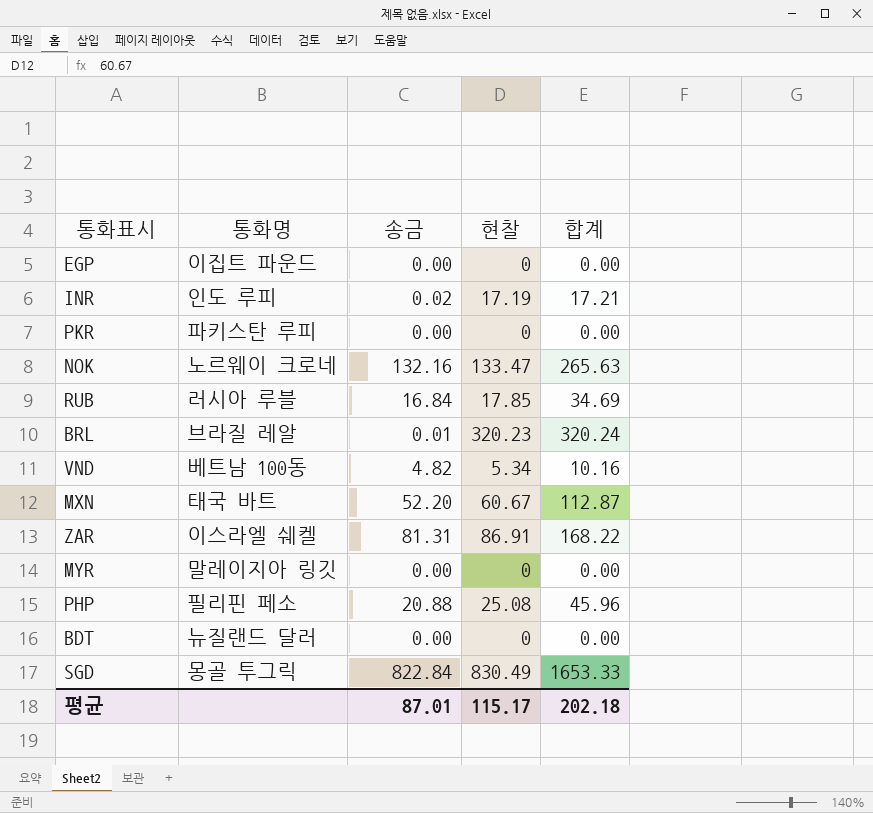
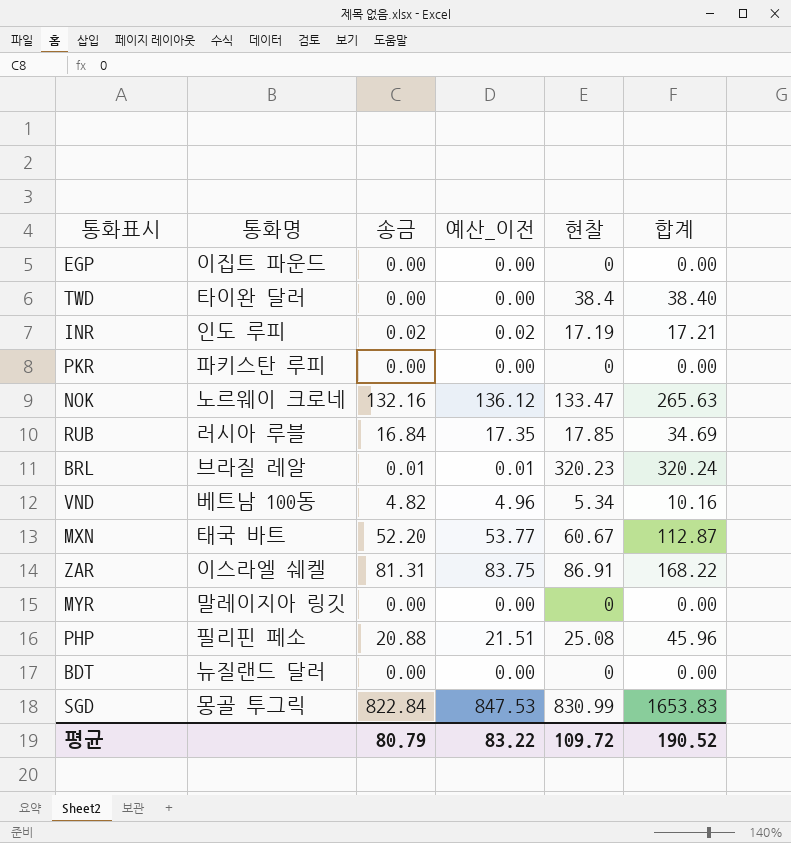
column 예산_이전 | formula: none -> [송금] * 1.03
row TWD: none -> 타이완 달러 | 0.00 | 0.00 | 38.4 | 38.40
SGD | 현찰: 830.49 -> 830.99
SGD | 합계: 1653.33 -> 1653.83
평균 | 송금: 87.01 -> 80.79
평균 | 현찰: 115.17 -> 109.72
평균 | 합계: 202.18 -> 190.52

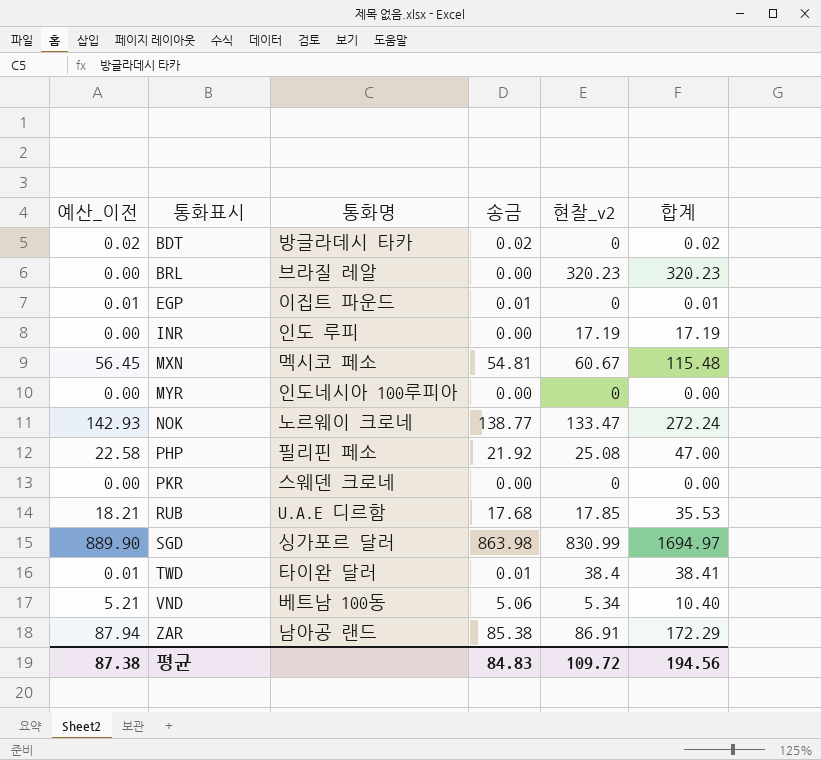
row order: none -> 통화표시 ascending
column 예산_이전 | position: 4 -> 1
column name: 현찰 -> 현찰_v2
BDT | 예산_이전: 0.00 -> 0.02
BDT | 통화명: 뉴질랜드 달러 -> 방글라데시 타카
BDT | 송금: 0.00 -> 0.02
BDT | 합계: 0.00 -> 0.02
BRL | 예산_이전: 0.01 -> 0.00
BRL | 송금: 0.01 -> 0.00
BRL | 합계: 320.24 -> 320.23
EGP | 예산_이전: 0.00 -> 0.01
EGP | 송금: 0.00 -> 0.01
EGP | 합계: 0.00 -> 0.01
INR | 예산_이전: 0.02 -> 0.00
INR | 송금: 0.02 -> 0.00
INR | 합계: 17.21 -> 17.19
MXN | 예산_이전: 53.77 -> 56.45
MXN | 통화명: 태국 바트 -> 멕시코 페소
MXN | 송금: 52.20 -> 54.81
MXN | 합계: 112.87 -> 115.48
MYR | 통화명: 말레이지아 링깃 -> 인도네시아 100루피아
NOK | 예산_이전: 136.12 -> 142.93
NOK | 송금: 132.16 -> 138.77
NOK | 합계: 265.63 -> 272.24
PHP | 예산_이전: 21.51 -> 22.58
PHP | 송금: 20.88 -> 21.92
PHP | 합계: 45.96 -> 47.00
PKR | 통화명: 파키스탄 루피 -> 스웨덴 크로네
RUB | 예산_이전: 17.35 -> 18.21
RUB | 통화명: 러시아 루블 -> U.A.E 디르함
RUB | 송금: 16.84 -> 17.68
RUB | 합계: 34.69 -> 35.53
SGD | 예산_이전: 847.53 -> 889.90
SGD | 통화명: 몽골 투그릭 -> 싱가포르 달러
SGD | 송금: 822.84 -> 863.98
SGD | 합계: 1653.83 -> 1694.97
TWD | 예산_이전: 0.00 -> 0.01
TWD | 송금: 0.00 -> 0.01
TWD | 합계: 38.40 -> 38.41
VND | 예산_이전: 4.96 -> 5.21
VND | 송금: 4.82 -> 5.06
VND | 합계: 10.16 -> 10.40
ZAR | 예산_이전: 83.75 -> 87.94
ZAR | 통화명: 이스라엘 쉐켈 -> 남아공 랜드
ZAR | 송금: 81.31 -> 85.38
ZAR | 합계: 168.22 -> 172.29
평균 | 예산_이전: 83.22 -> 87.38
평균 | 송금: 80.79 -> 84.83
평균 | 합계: 190.52 -> 194.56

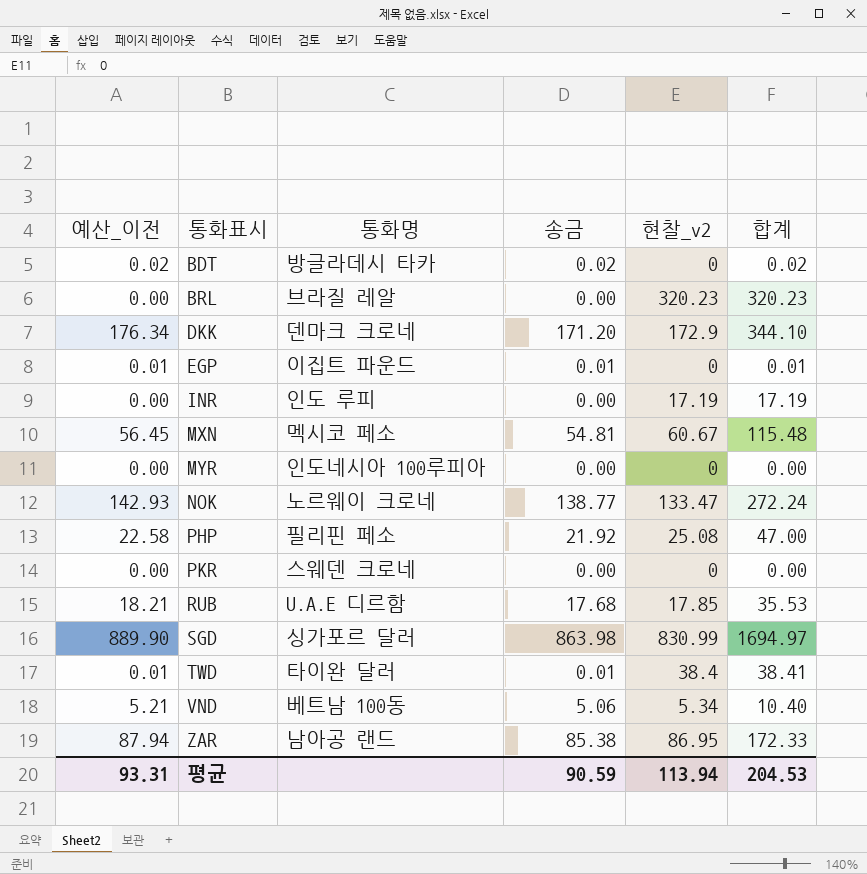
row DKK: none -> 176.34 | 덴마크 크로네 | 171.20 | 172.9 | 344.10
ZAR | 현찰_v2: 86.91 -> 86.95
ZAR | 합계: 172.29 -> 172.33
평균 | 예산_이전: 87.38 -> 93.31
평균 | 송금: 84.83 -> 90.59
평균 | 현찰_v2: 109.72 -> 113.94
평균 | 합계: 194.56 -> 204.53

